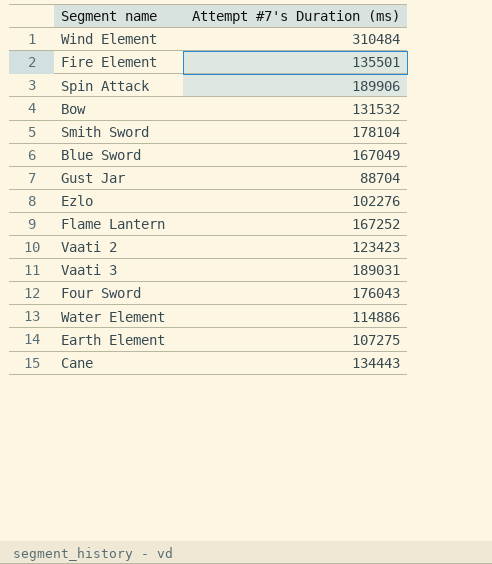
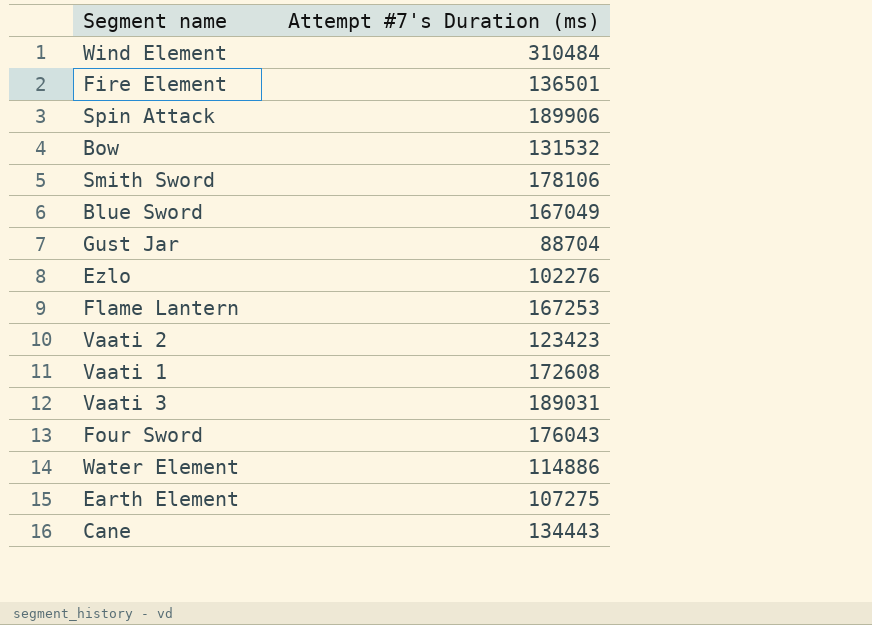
Fire Element | Attempt #7's Duration (ms): 135501 -> 136501
Smith Sword | Attempt #7's Duration (ms): 178104 -> 178106
Flame Lantern | Attempt #7's Duration (ms): 167252 -> 167253
row Vaati 1: none -> 172608

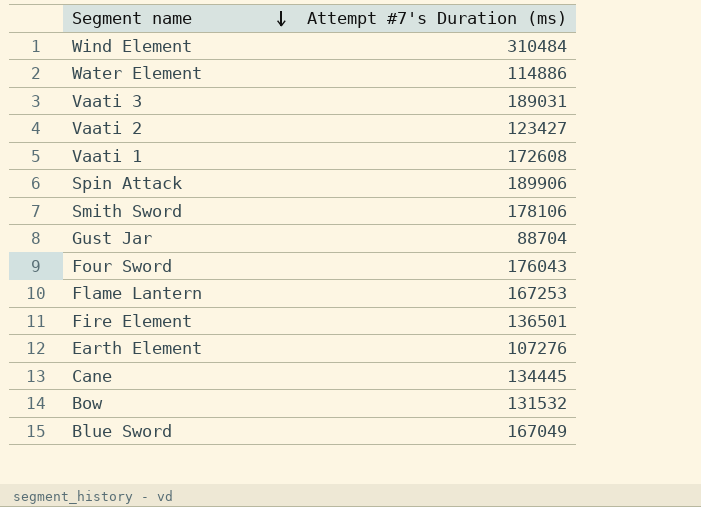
row order: none -> Segment name descending
row Ezlo: 102276 -> none
Vaati 2 | Attempt #7's Duration (ms): 123423 -> 123427
Earth Element | Attempt #7's Duration (ms): 107275 -> 107276
Cane | Attempt #7's Duration (ms): 134443 -> 134445

